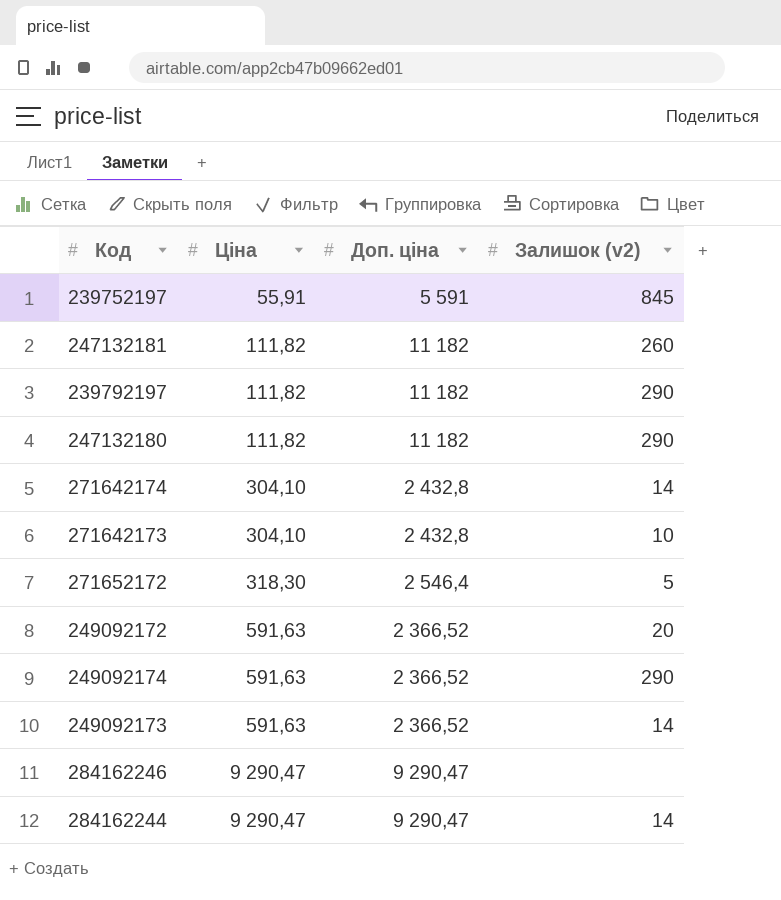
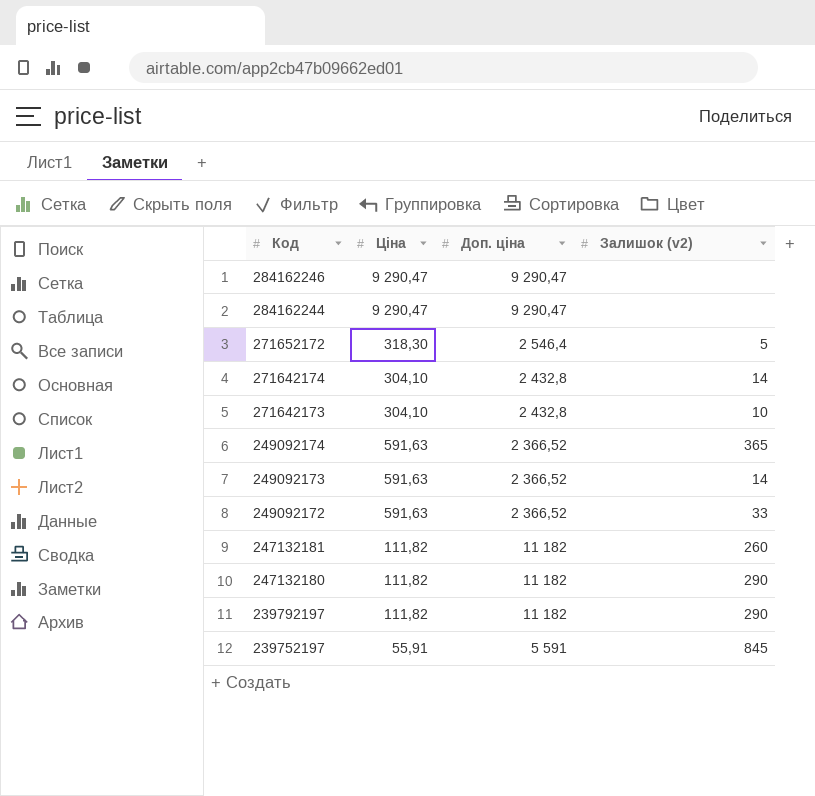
row order: Ціна ascending -> Код descending
284162244 | Залишок (v2): 14 -> none
249092174 | Залишок (v2): 290 -> 365
249092172 | Залишок (v2): 20 -> 33

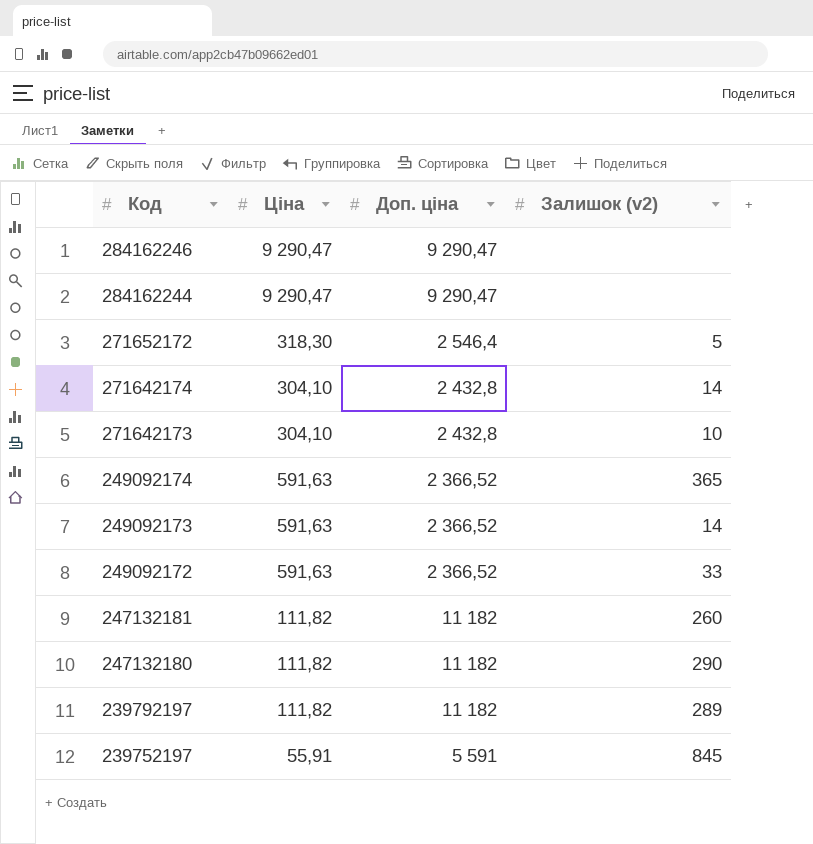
239792197 | Залишок (v2): 290 -> 289

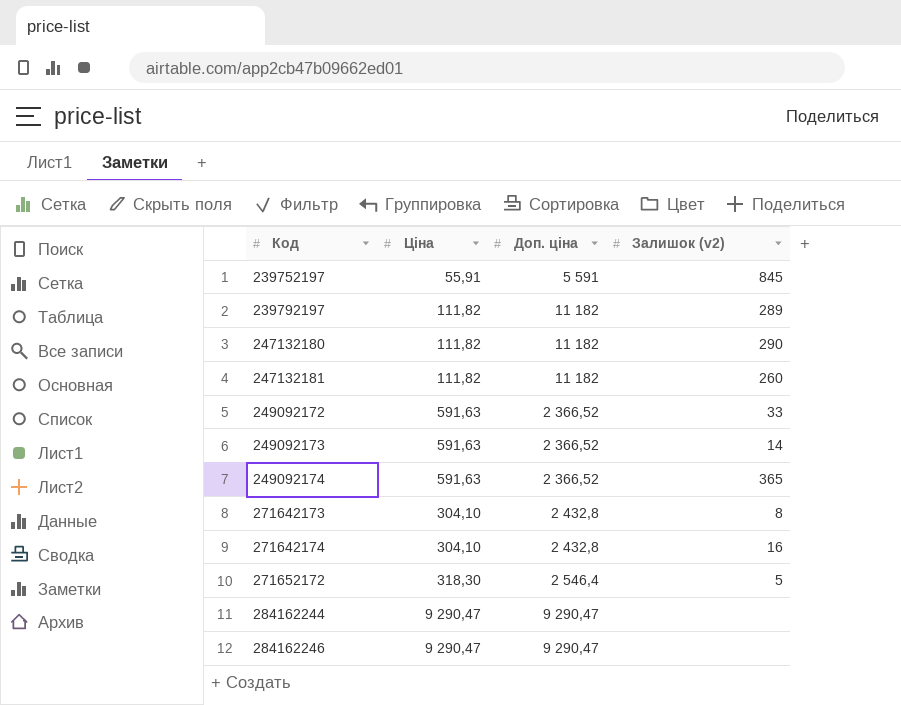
row order: Код descending -> Код ascending
271642173 | Залишок (v2): 10 -> 8
271642174 | Залишок (v2): 14 -> 16

